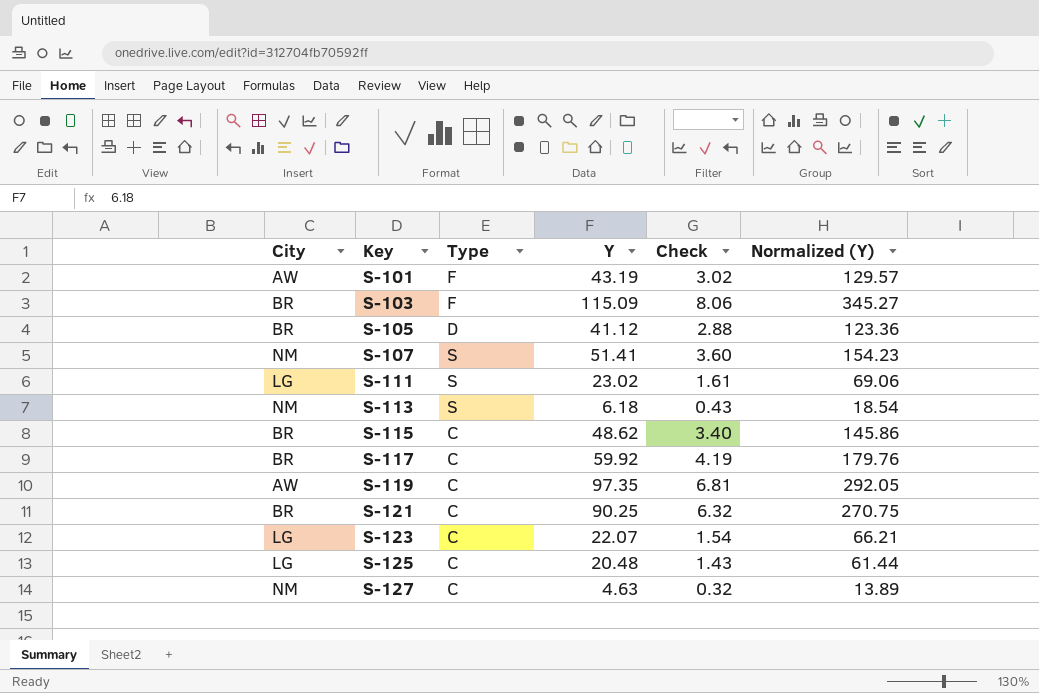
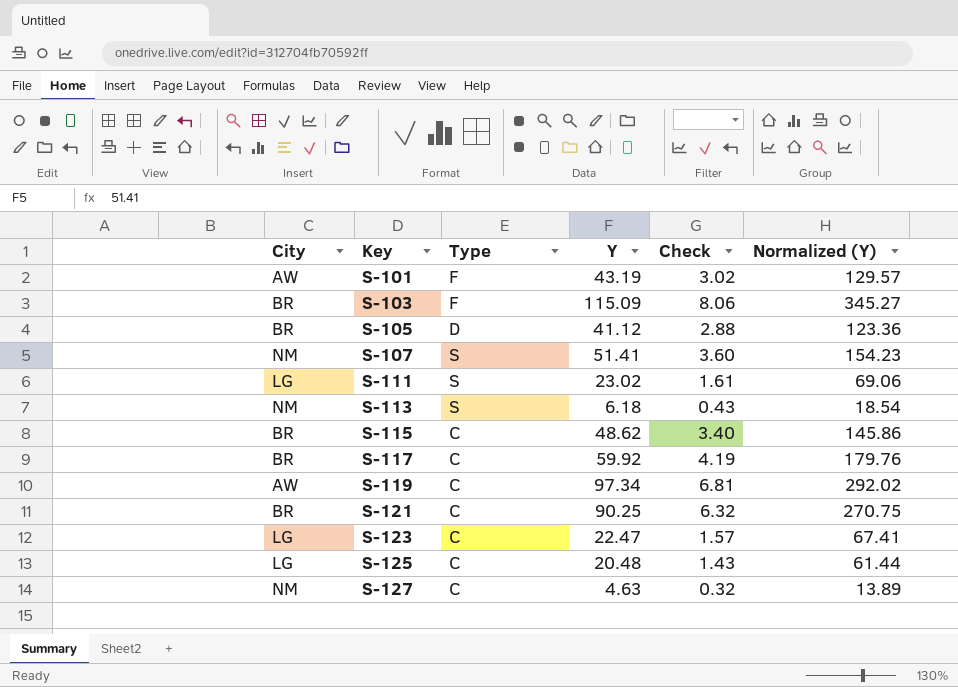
S-119 | Y: 97.35 -> 97.34
S-119 | Normalized (Y): 292.05 -> 292.02
S-123 | Y: 22.07 -> 22.47
S-123 | Check: 1.54 -> 1.57
S-123 | Normalized (Y): 66.21 -> 67.41

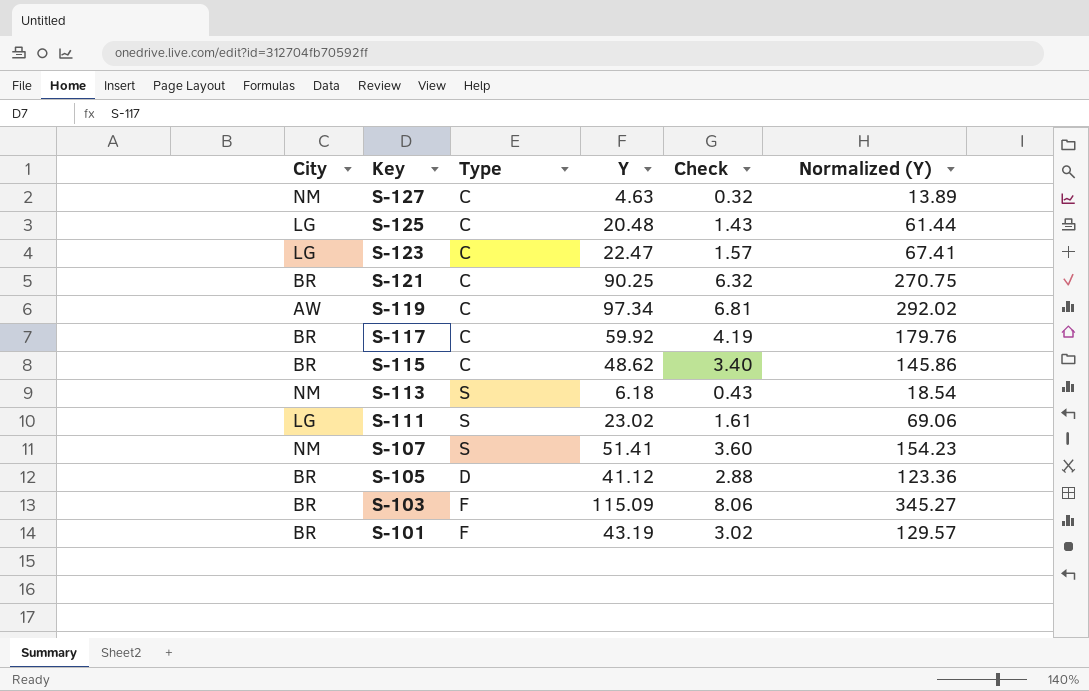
row order: Key ascending -> Key descending
S-101 | City: AW -> BR

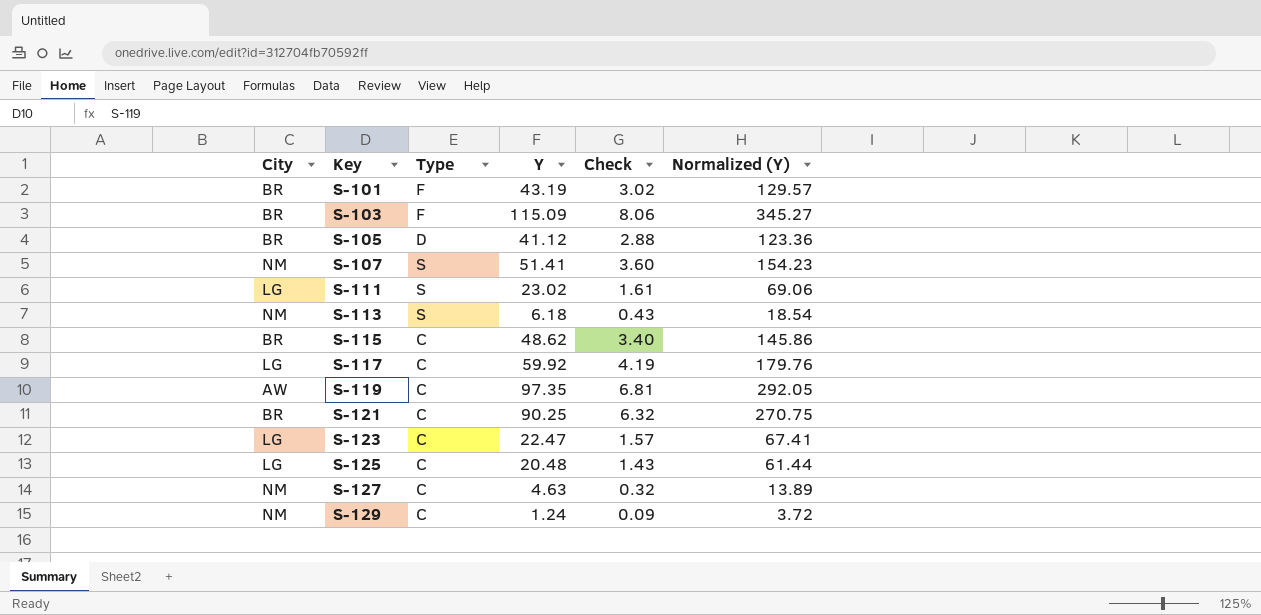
row order: Key descending -> Key ascending
S-117 | City: BR -> LG
S-119 | Y: 97.34 -> 97.35
S-119 | Normalized (Y): 292.02 -> 292.05
row S-129: none -> NM | C | 1.24 | 0.09 | 3.72

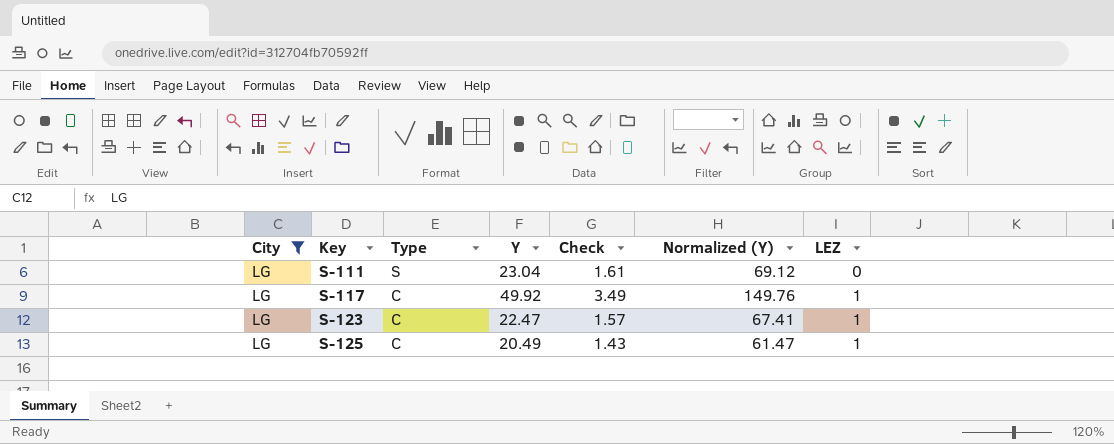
filter: none -> City = LG
column LEZ | position: none -> 7
S-111 | Y: 23.02 -> 23.04
S-111 | Normalized (Y): 69.06 -> 69.12
S-117 | Y: 59.92 -> 49.92
S-117 | Check: 4.19 -> 3.49
S-117 | Normalized (Y): 179.76 -> 149.76
S-125 | Y: 20.48 -> 20.49
S-125 | Normalized (Y): 61.44 -> 61.47

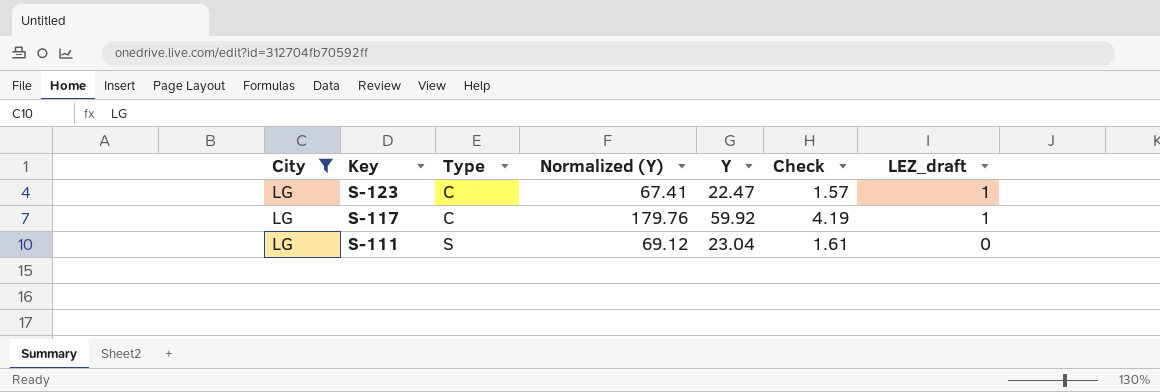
row order: Key ascending -> Key descending
column Normalized (Y) | position: 6 -> 4
column name: LEZ -> LEZ_draft
row S-125: LG | C | 20.49 | 1.43 | 61.47 | 1 -> none
S-117 | Normalized (Y): 149.76 -> 179.76
S-117 | Y: 49.92 -> 59.92
S-117 | Check: 3.49 -> 4.19

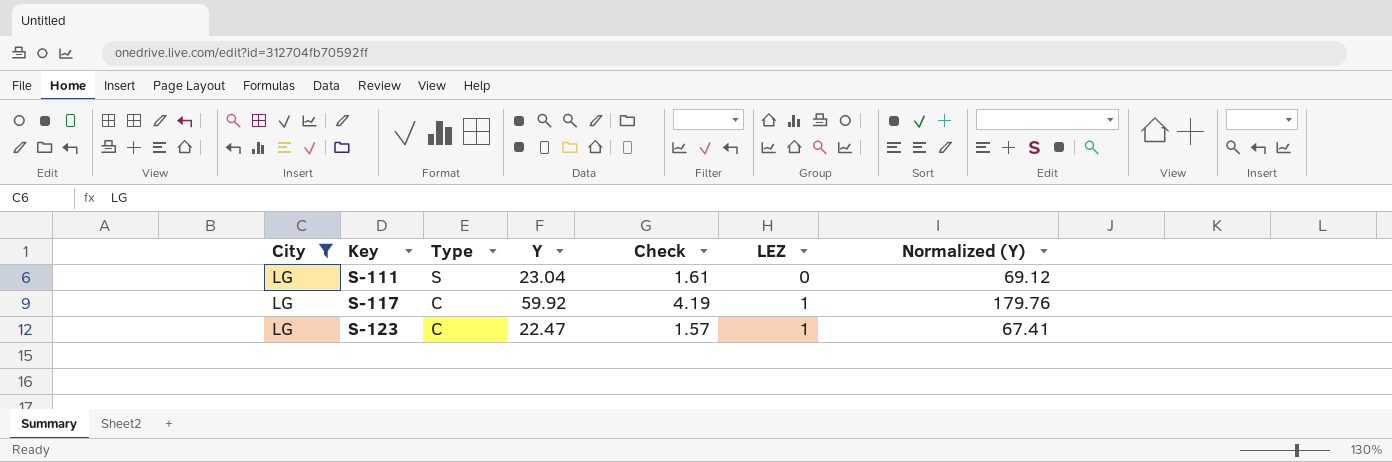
row order: Key descending -> Key ascending
column name: LEZ_draft -> LEZ
column Normalized (Y) | position: 4 -> 7

